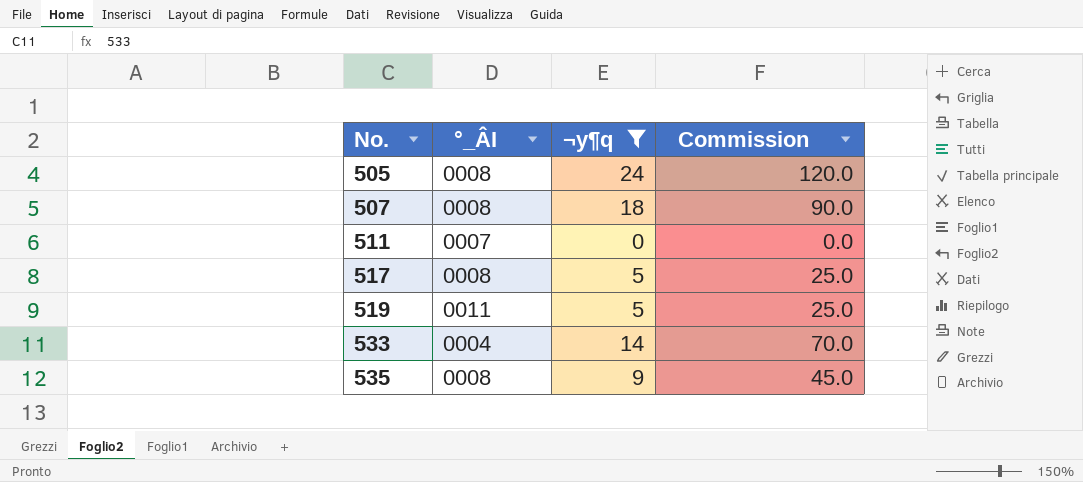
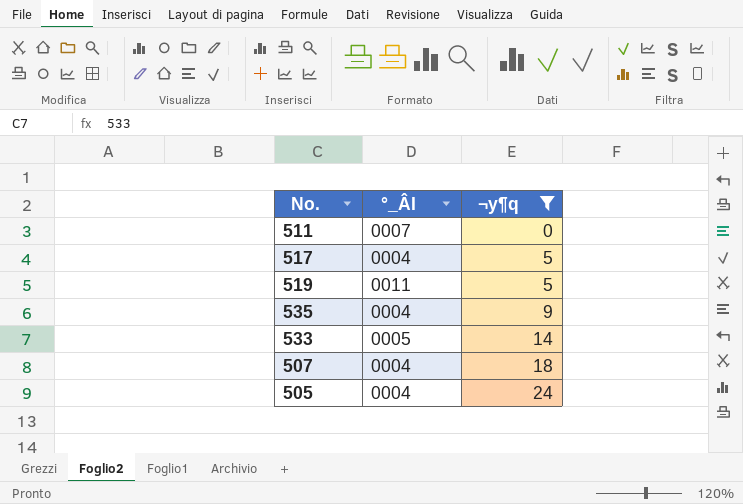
row order: No. ascending -> ¬y¶q ascending
column Commission | formula: [¬y¶q] * 5 -> none
517 | °_ÂI: 0008 -> 0004
535 | °_ÂI: 0008 -> 0004
533 | °_ÂI: 0004 -> 0005
507 | °_ÂI: 0008 -> 0004
505 | °_ÂI: 0008 -> 0004

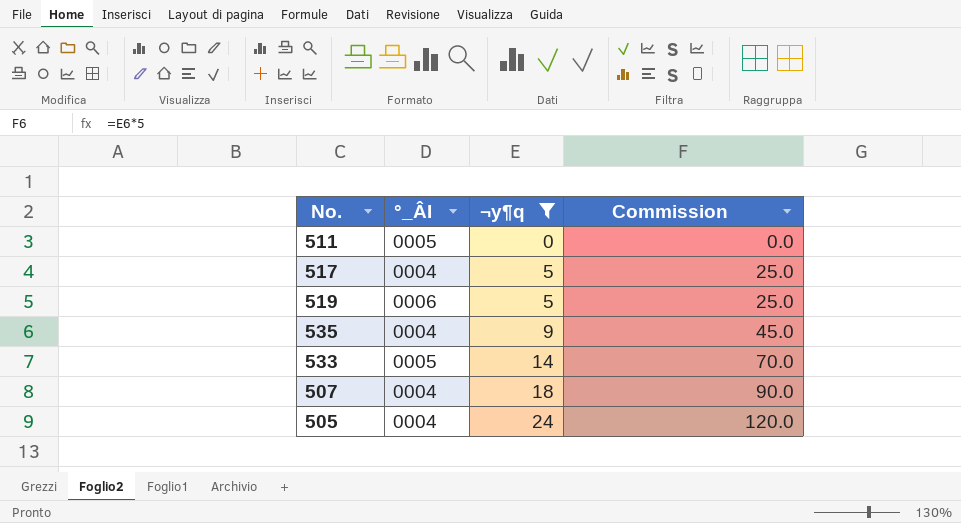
column Commission | formula: none -> [¬y¶q] * 5
511 | °_ÂI: 0007 -> 0005
519 | °_ÂI: 0011 -> 0006

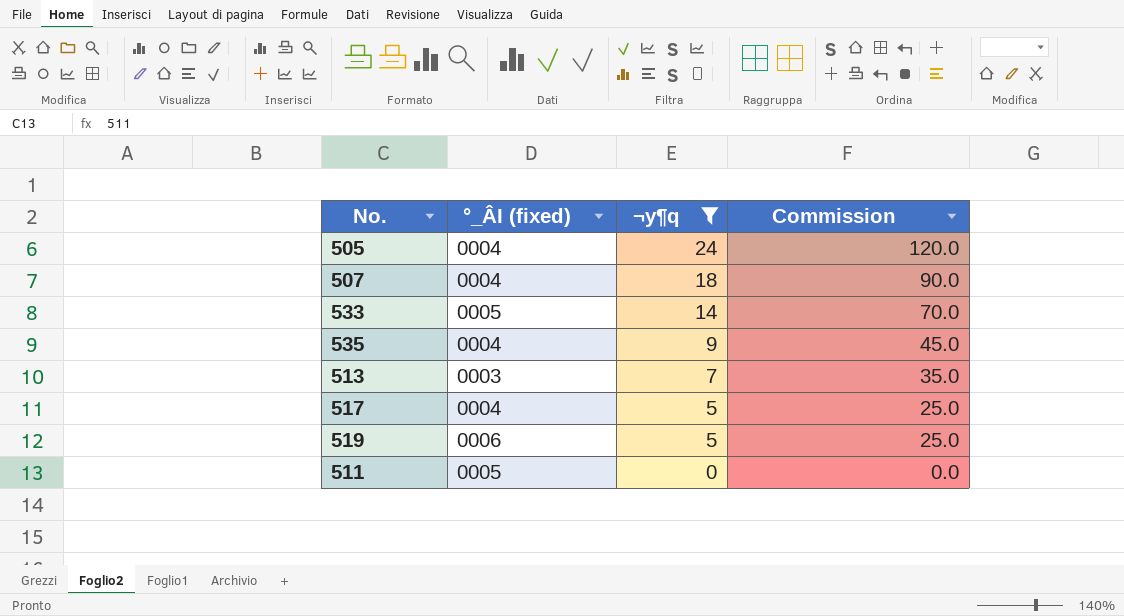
row order: ¬y¶q ascending -> ¬y¶q descending
column name: °_ÂI -> °_ÂI (fixed)
row 513: none -> 0003 | 7 | 35.0

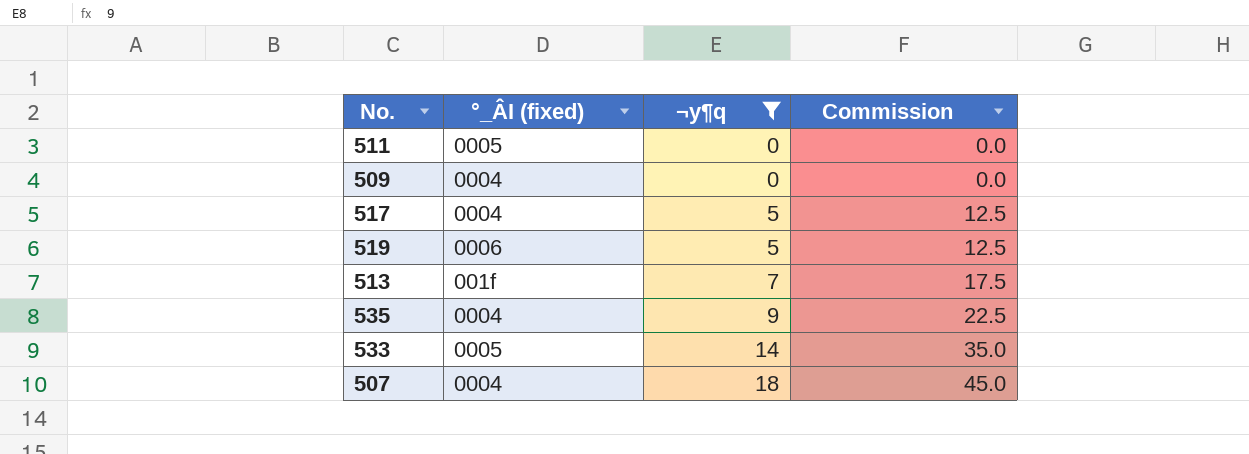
row order: ¬y¶q descending -> ¬y¶q ascending
column Commission | formula: [¬y¶q] * 5 -> [¬y¶q] * 2.5
row 505: 0004 | 24 | 120.0 -> none
row 509: none -> 0004 | 0 | 0.0
513 | °_ÂI (fixed): 0003 -> 001f

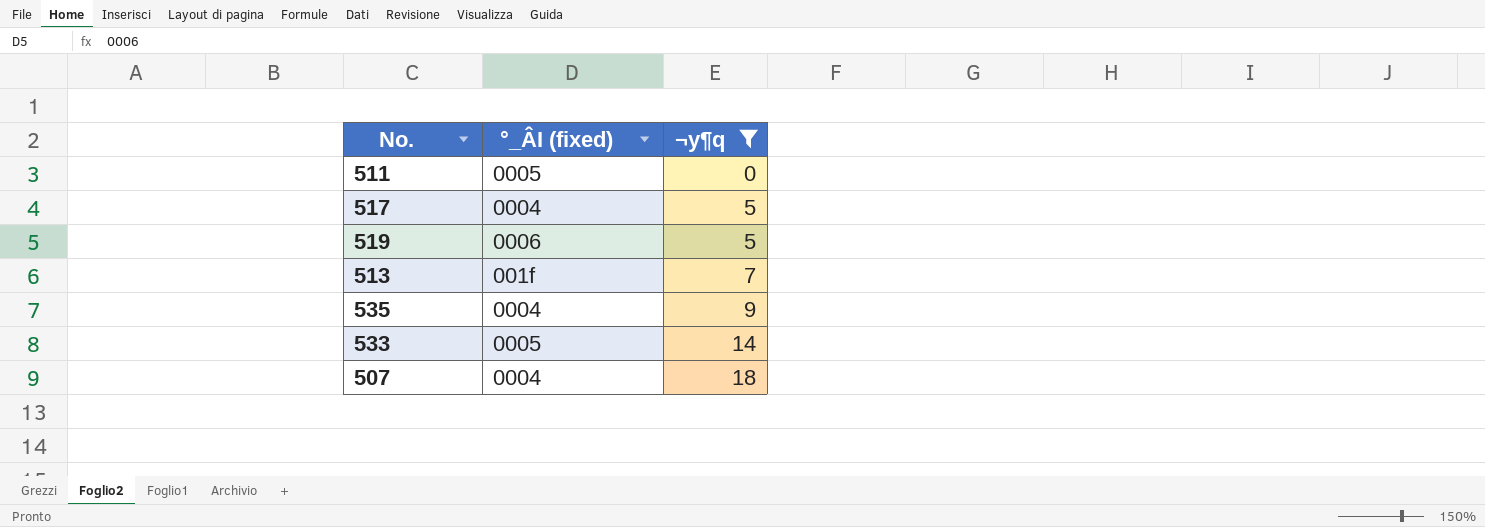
column Commission | formula: [¬y¶q] * 2.5 -> none
row 509: 0004 | 0 | 0.0 -> none

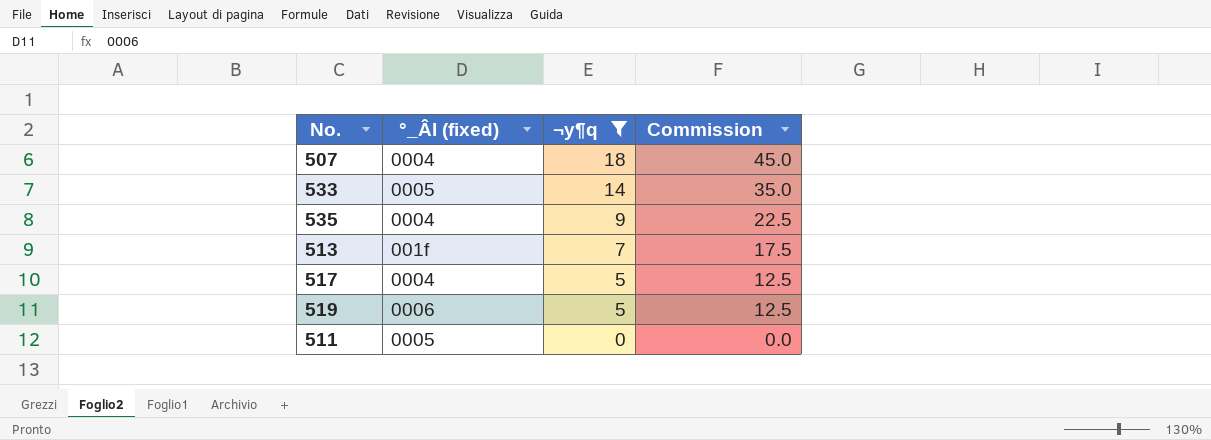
row order: ¬y¶q ascending -> ¬y¶q descending
column Commission | formula: none -> [¬y¶q] * 2.5

